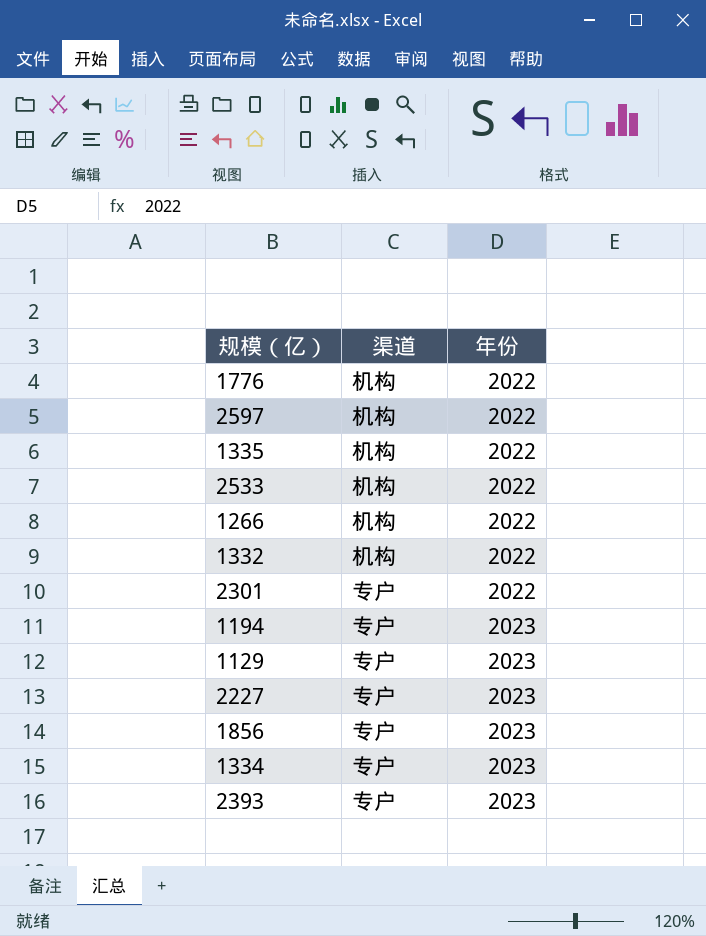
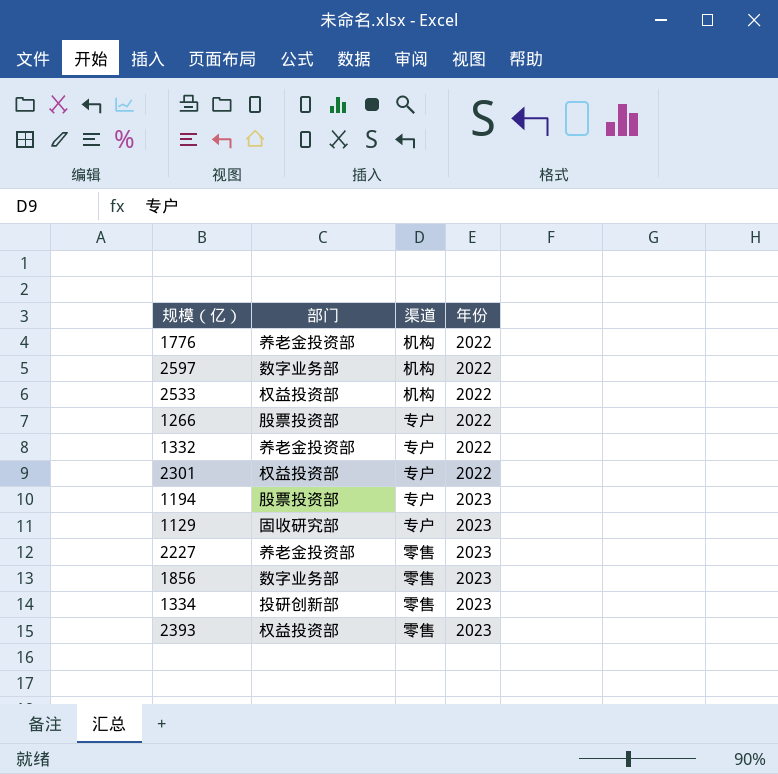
column 部门 | position: none -> 2
row 1335: 机构 | 2022 -> none
1266 | 渠道: 机构 -> 专户
1332 | 渠道: 机构 -> 专户
2227 | 渠道: 专户 -> 零售
1856 | 渠道: 专户 -> 零售
1334 | 渠道: 专户 -> 零售
2393 | 渠道: 专户 -> 零售

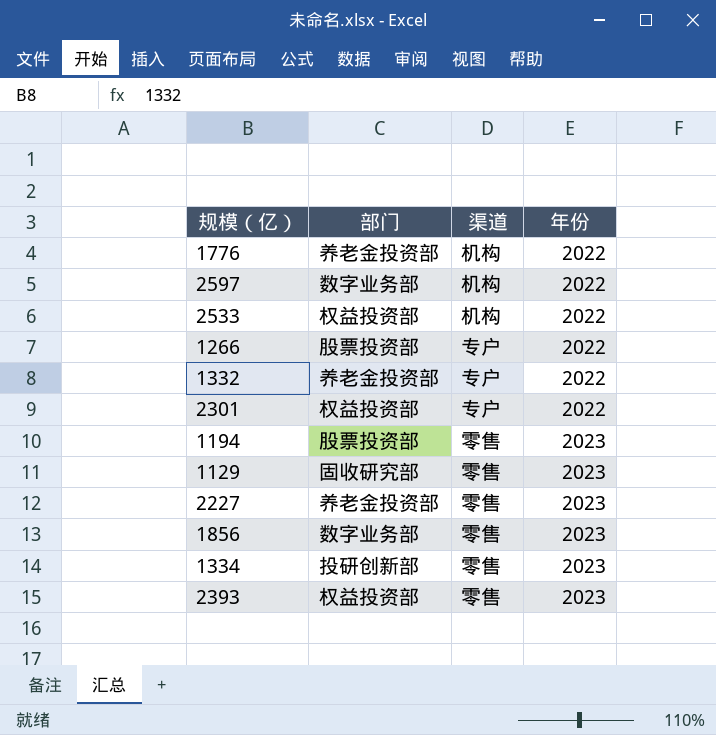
1194 | 渠道: 专户 -> 零售
1129 | 渠道: 专户 -> 零售

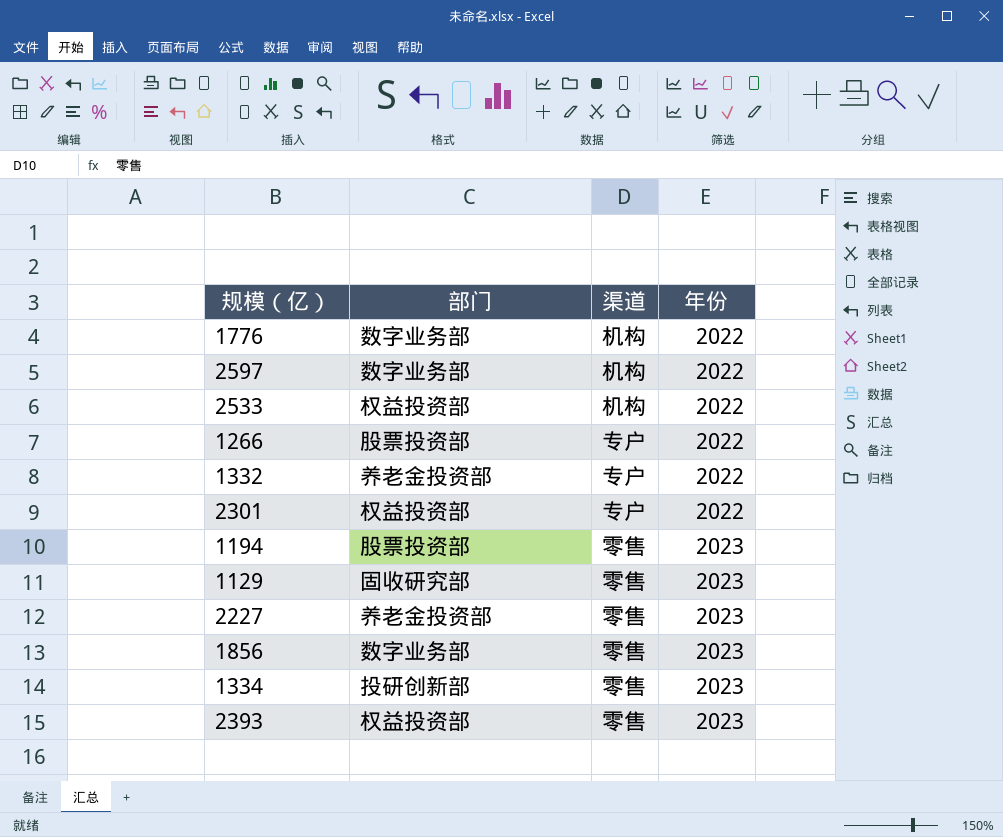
1776 | 部门: 养老金投资部 -> 数字业务部

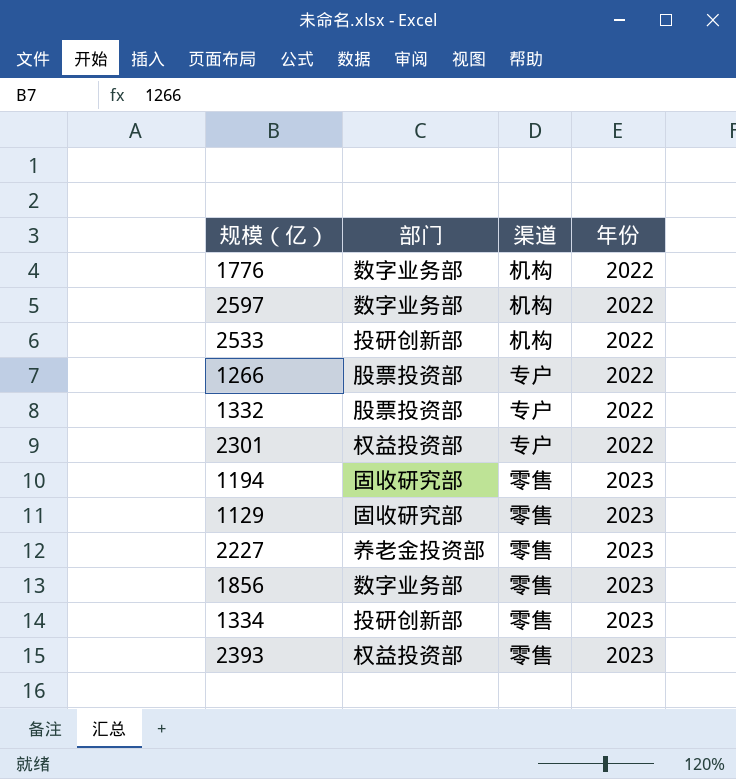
2533 | 部门: 权益投资部 -> 投研创新部
1332 | 部门: 养老金投资部 -> 股票投资部
1194 | 部门: 股票投资部 -> 固收研究部

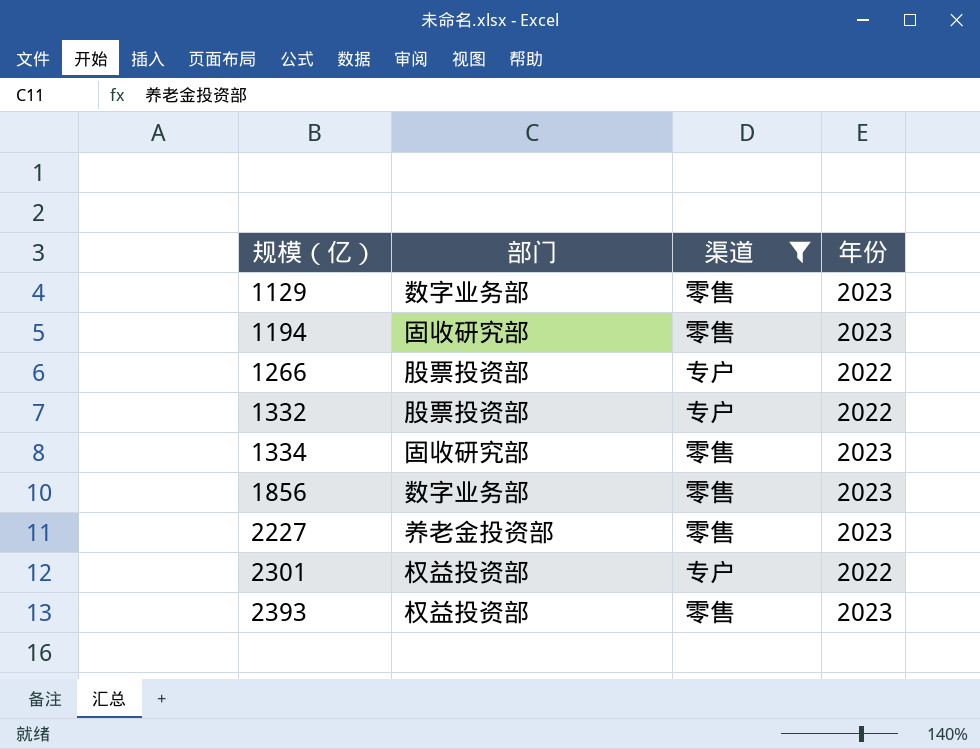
filter: none -> 渠道 != 机构
row order: 年份 ascending -> 规模（亿） ascending
1129 | 部门: 固收研究部 -> 数字业务部
1334 | 部门: 投研创新部 -> 固收研究部

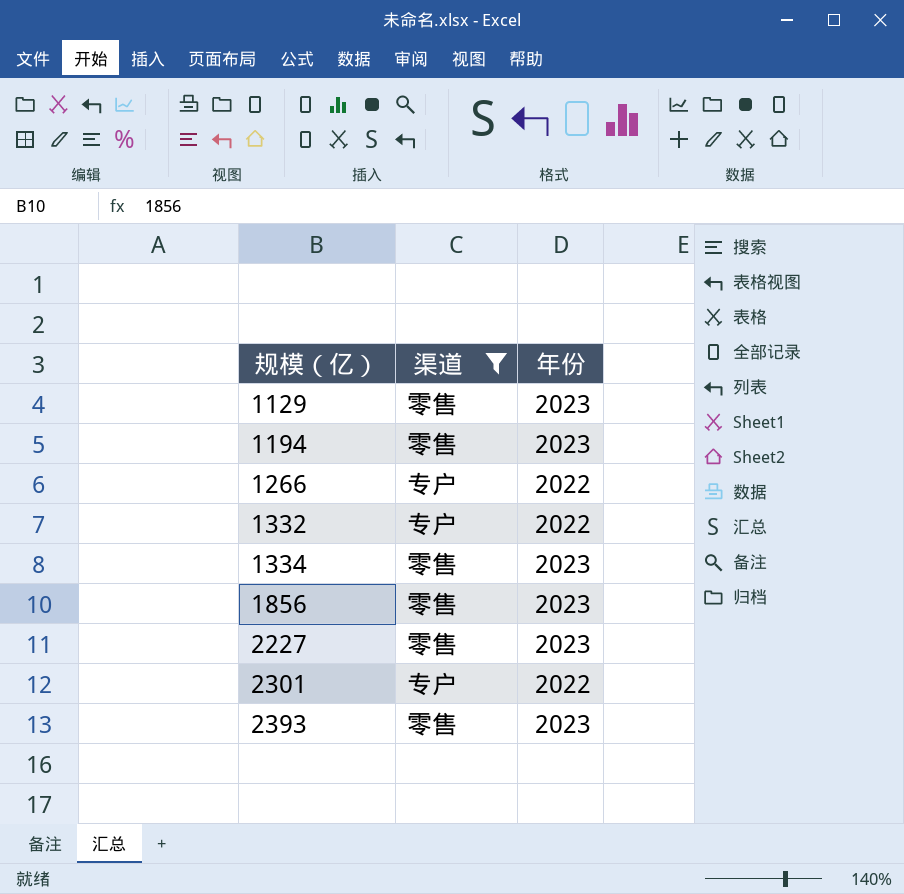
column 部门 | position: 2 -> none

